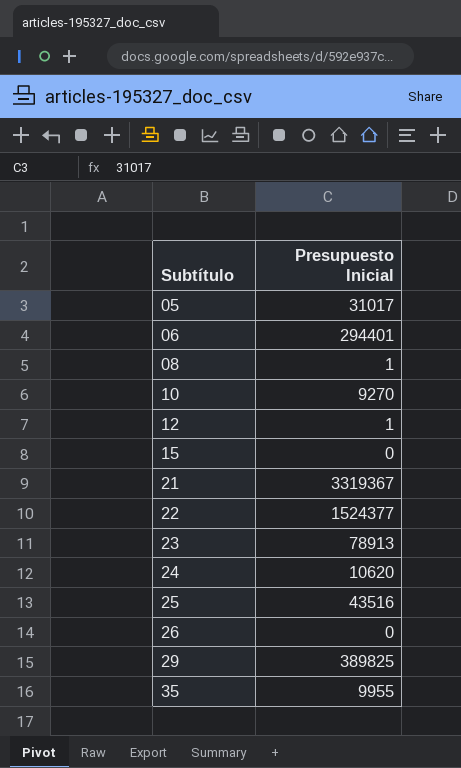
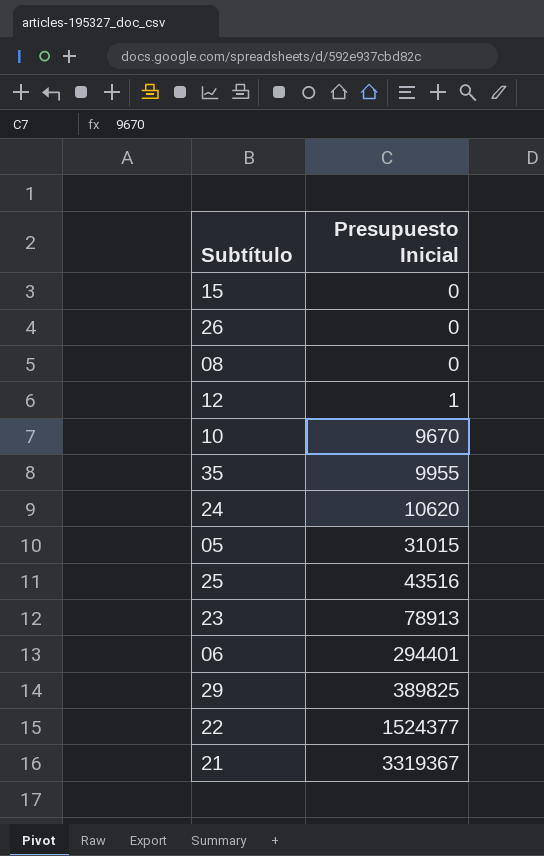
row order: Subtítulo ascending -> Presupuesto Inicial ascending
08 | Presupuesto Inicial: 1 -> 0
10 | Presupuesto Inicial: 9270 -> 9670
05 | Presupuesto Inicial: 31017 -> 31015

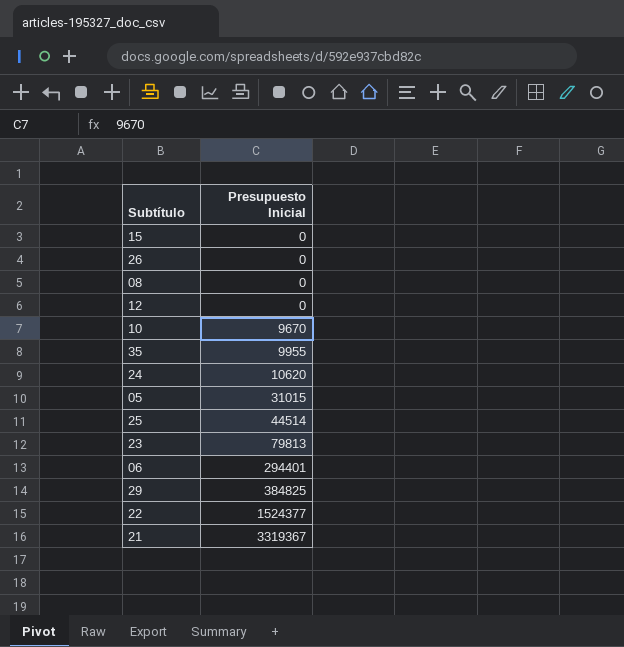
12 | Presupuesto Inicial: 1 -> 0
25 | Presupuesto Inicial: 43516 -> 44514
23 | Presupuesto Inicial: 78913 -> 79813
29 | Presupuesto Inicial: 389825 -> 384825

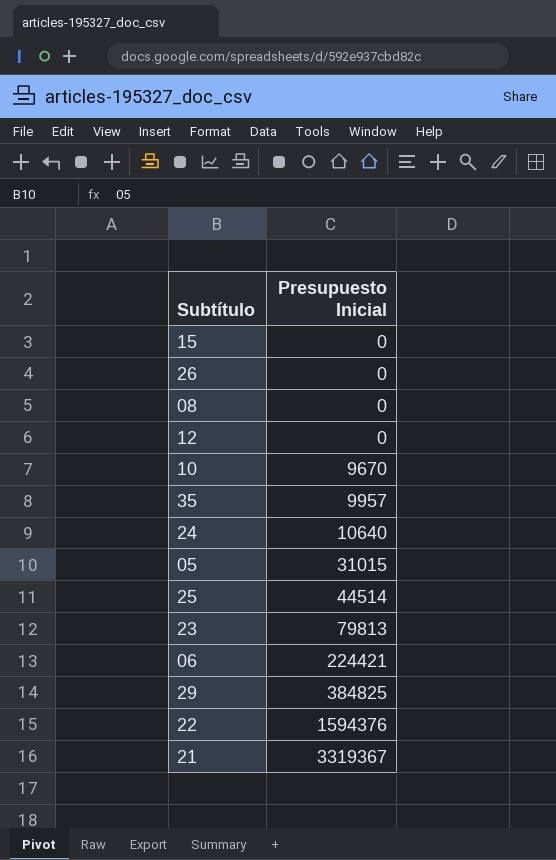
35 | Presupuesto Inicial: 9955 -> 9957
24 | Presupuesto Inicial: 10620 -> 10640
06 | Presupuesto Inicial: 294401 -> 224421
22 | Presupuesto Inicial: 1524377 -> 1594376

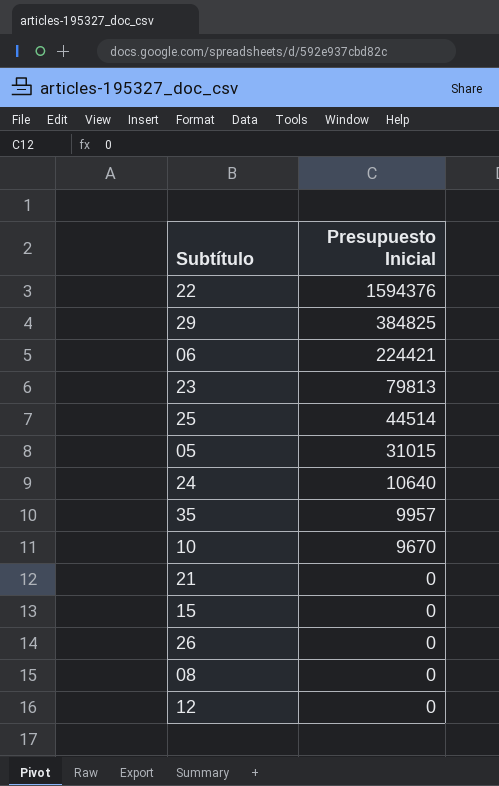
row order: Presupuesto Inicial ascending -> Presupuesto Inicial descending
21 | Presupuesto Inicial: 3319367 -> 0

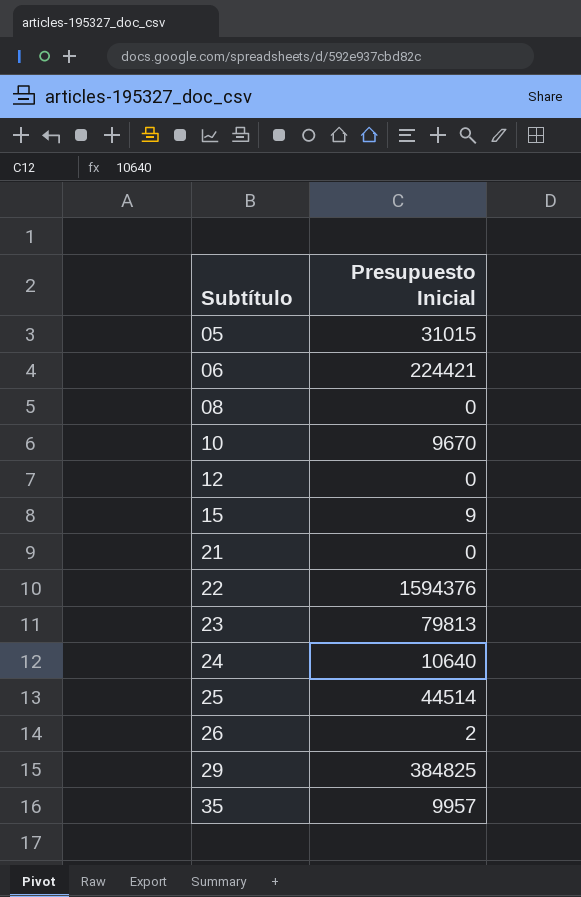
row order: Presupuesto Inicial descending -> Subtítulo ascending
15 | Presupuesto Inicial: 0 -> 9
26 | Presupuesto Inicial: 0 -> 2

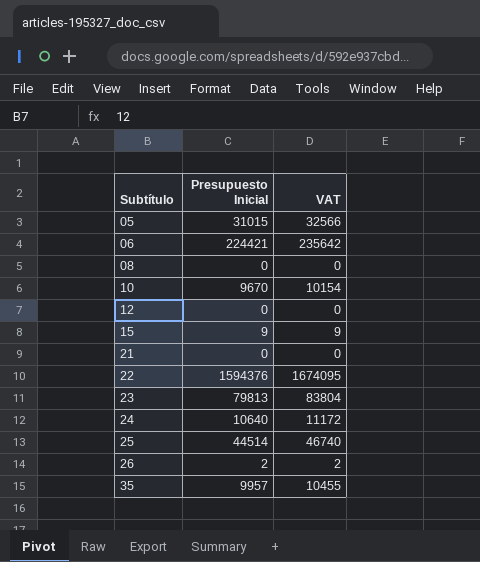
column VAT | formula: none -> [Presupuesto Inicial] * 1.05
row 29: 384825 -> none

